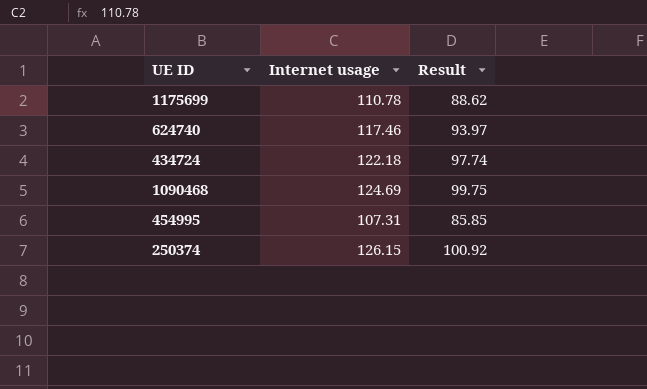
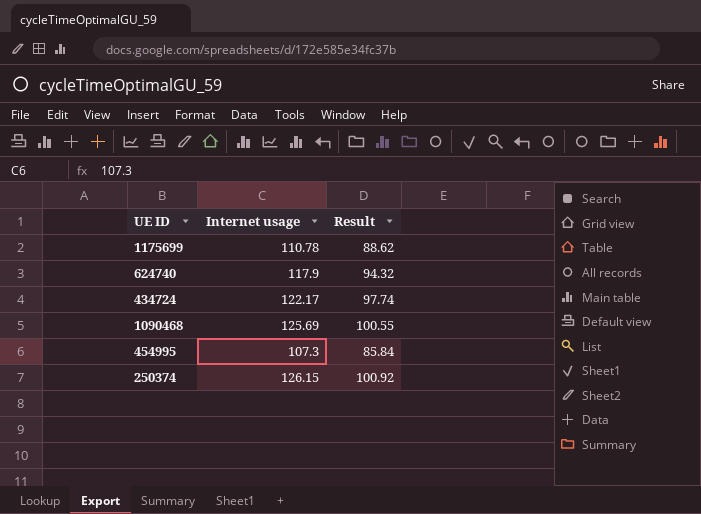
624740 | Internet usage: 117.46 -> 117.9
624740 | Result: 93.97 -> 94.32
434724 | Internet usage: 122.18 -> 122.17
1090468 | Internet usage: 124.69 -> 125.69
1090468 | Result: 99.75 -> 100.55
454995 | Internet usage: 107.31 -> 107.3
454995 | Result: 85.85 -> 85.84

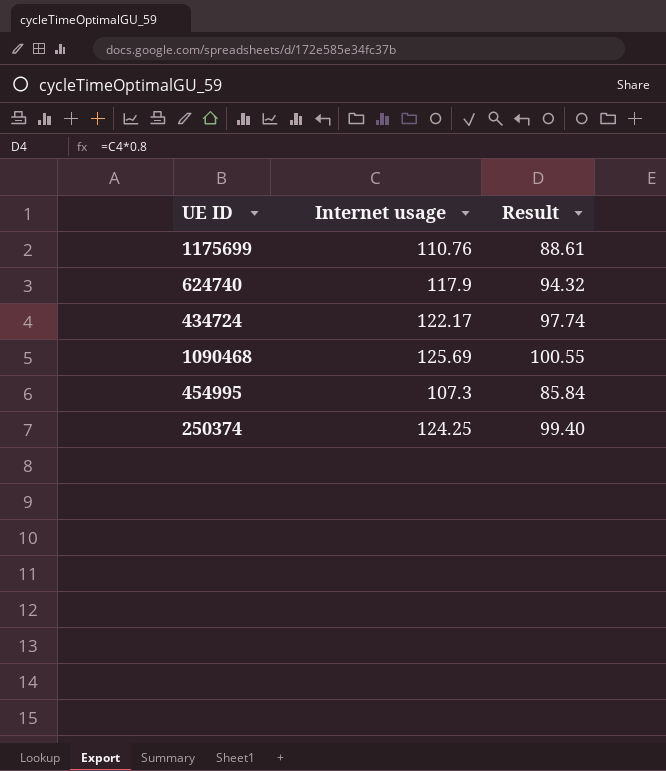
1175699 | Internet usage: 110.78 -> 110.76
1175699 | Result: 88.62 -> 88.61
250374 | Internet usage: 126.15 -> 124.25
250374 | Result: 100.92 -> 99.40

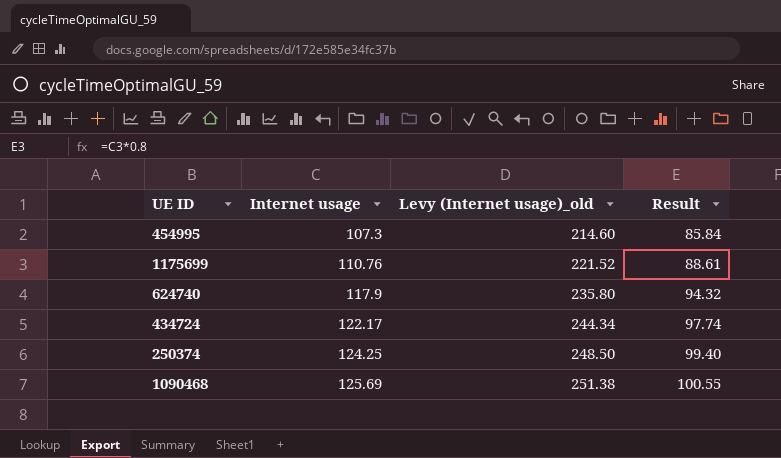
row order: none -> Internet usage ascending
column Levy (Internet usage)_old | formula: none -> [Internet usage] * 2

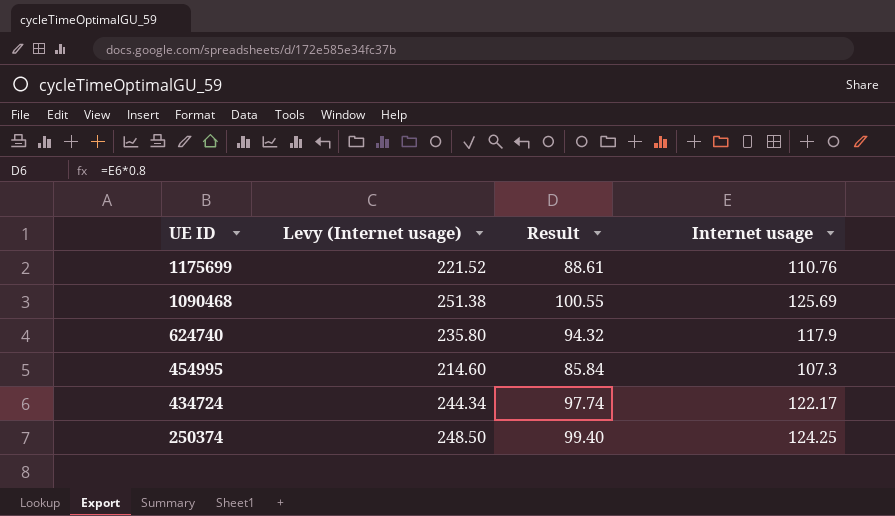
row order: Internet usage ascending -> UE ID descending
column name: Levy (Internet usage)_old -> Levy (Internet usage)
column Internet usage | position: 2 -> 4

